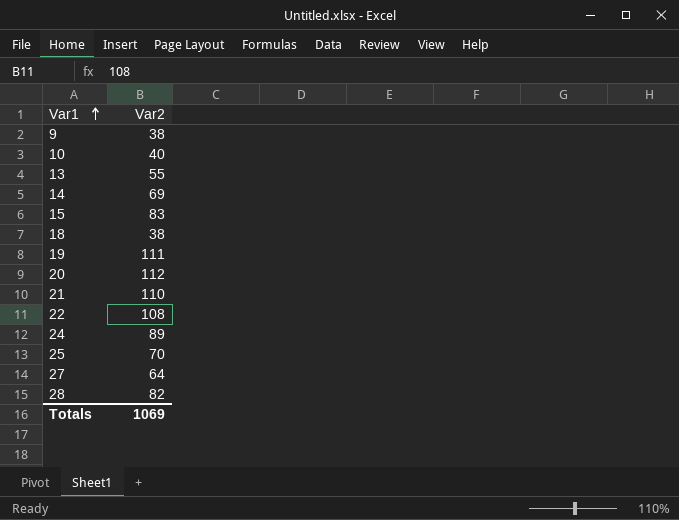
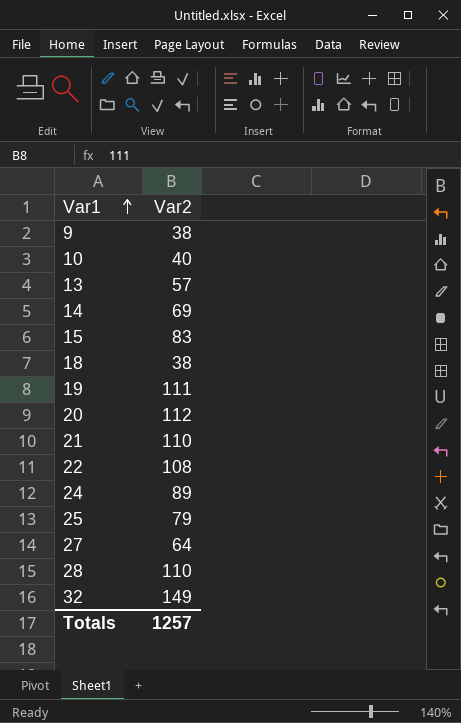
13 | Var2: 55 -> 57
25 | Var2: 70 -> 79
28 | Var2: 82 -> 110
row 32: none -> 149
Totals | Var2: 1069 -> 1257

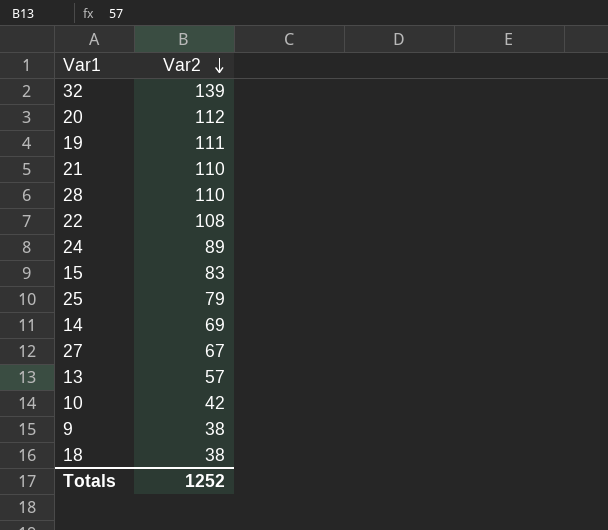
row order: Var1 ascending -> Var2 descending
32 | Var2: 149 -> 139
27 | Var2: 64 -> 67
10 | Var2: 40 -> 42
Totals | Var2: 1257 -> 1252

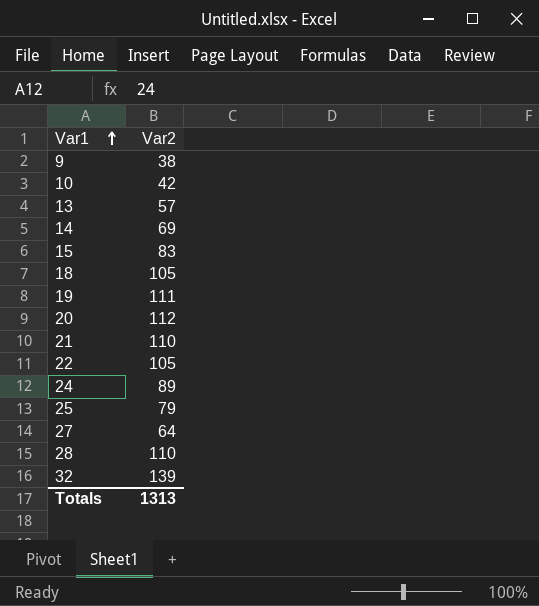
row order: Var2 descending -> Var1 ascending
18 | Var2: 38 -> 105
22 | Var2: 108 -> 105
27 | Var2: 67 -> 64
Totals | Var2: 1252 -> 1313

